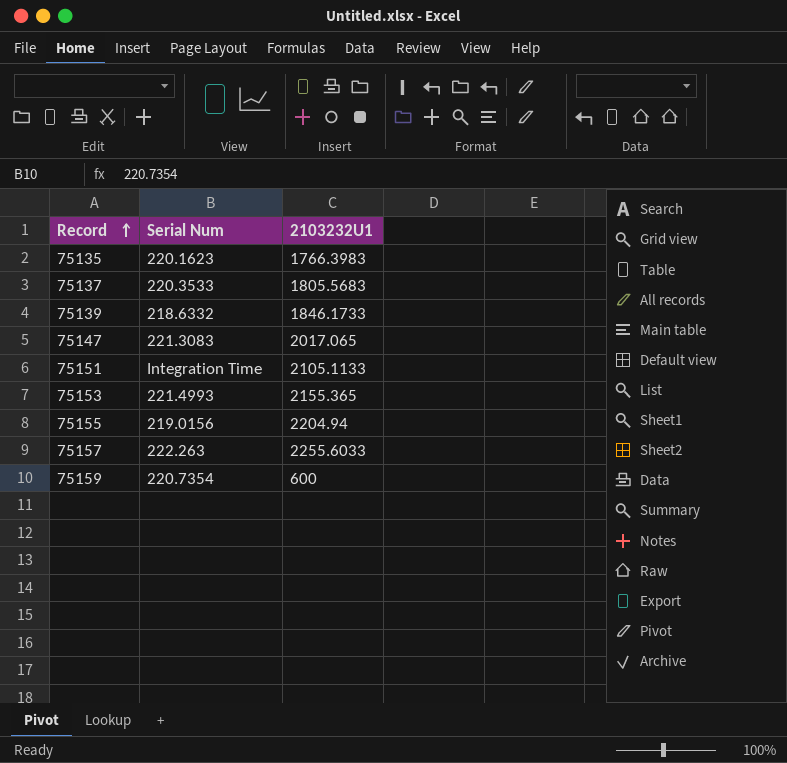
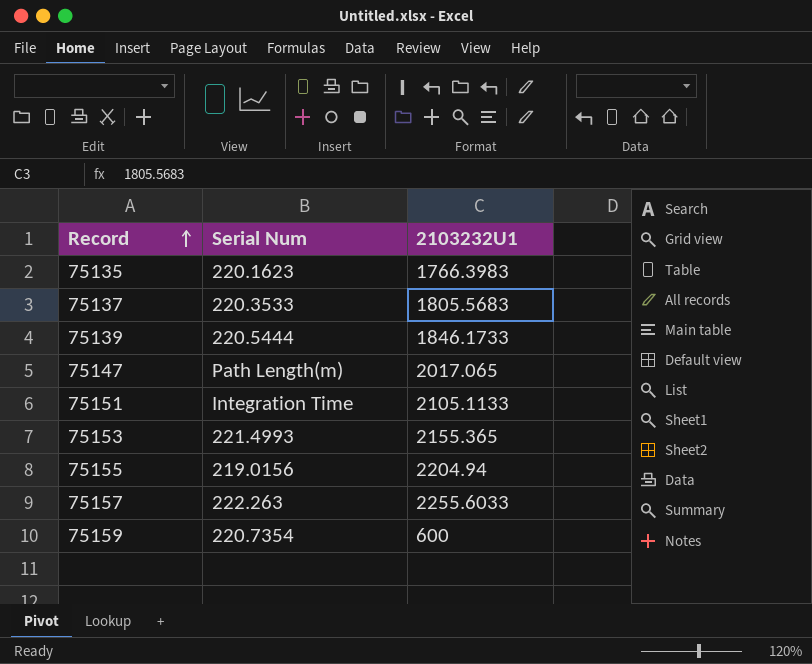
75139 | Serial Num: 218.6332 -> 220.5444
75147 | Serial Num: 221.3083 -> Path Length(m)

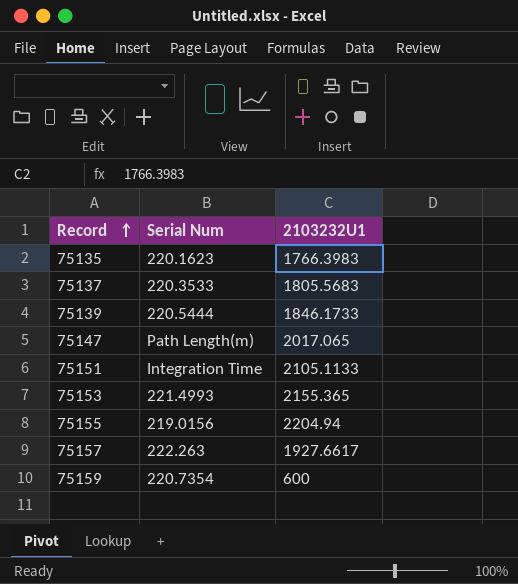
75157 | 2103232U1: 2255.6033 -> 1927.6617

